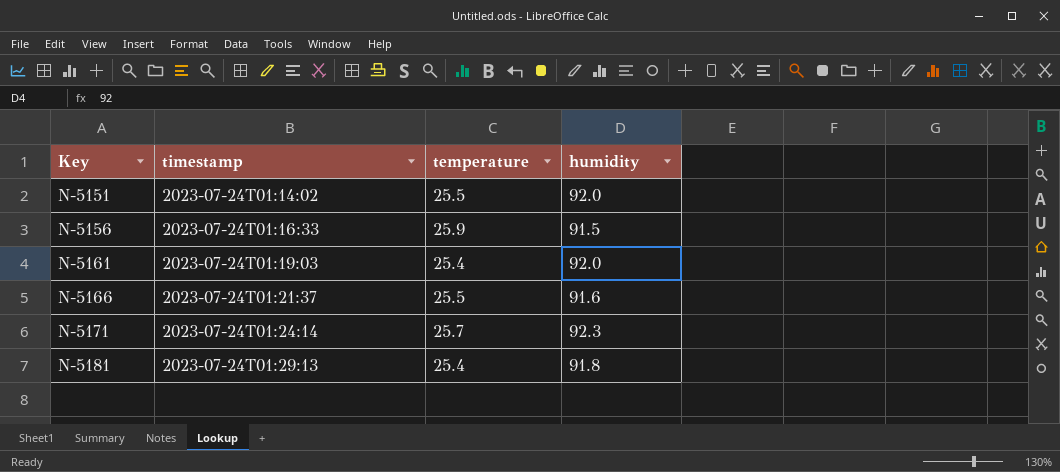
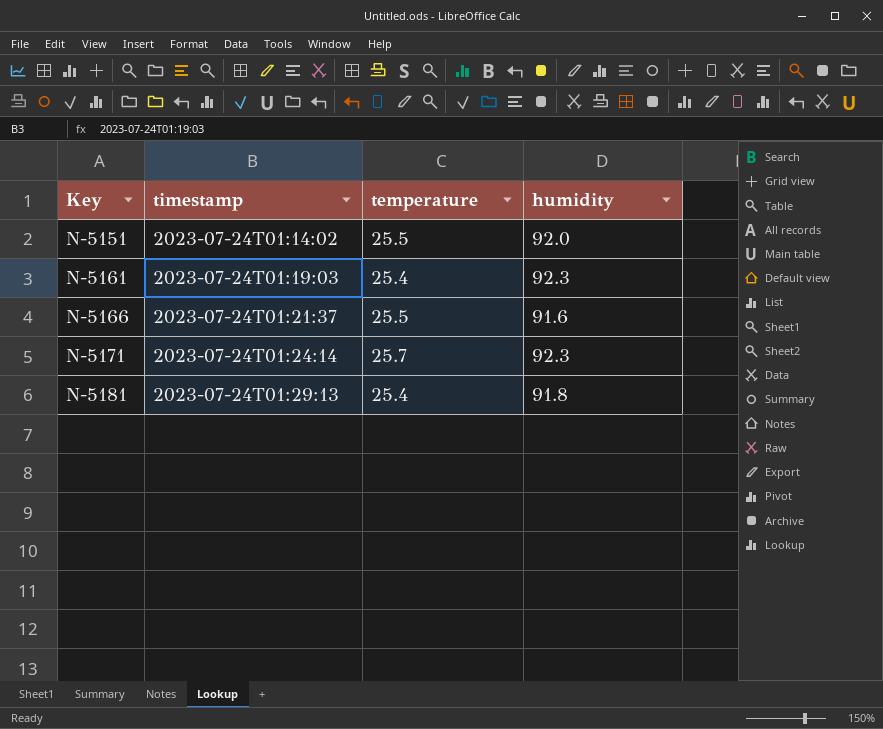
row N-5156: 2023-07-24T01:16:33 | 25.9 | 91.5 -> none
N-5161 | humidity: 92.0 -> 92.3

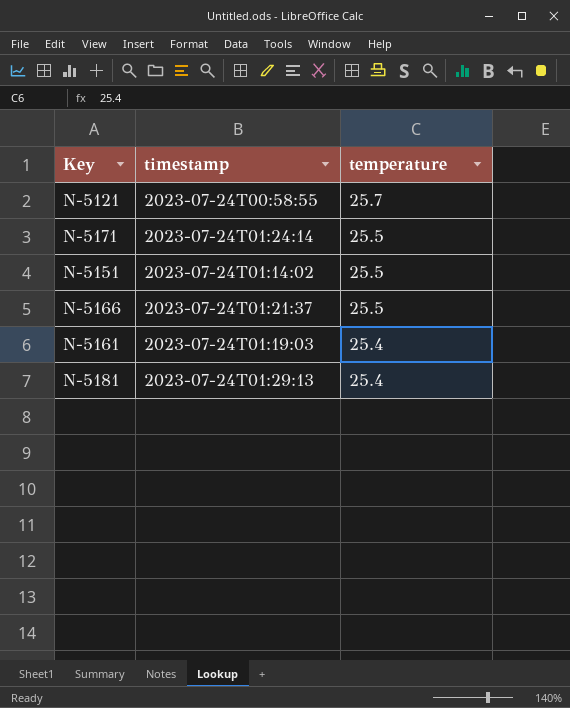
row order: Key ascending -> temperature descending
column humidity | position: 4 -> none
row N-5121: none -> 2023-07-24T00:58:55 | 25.7
N-5171 | temperature: 25.7 -> 25.5

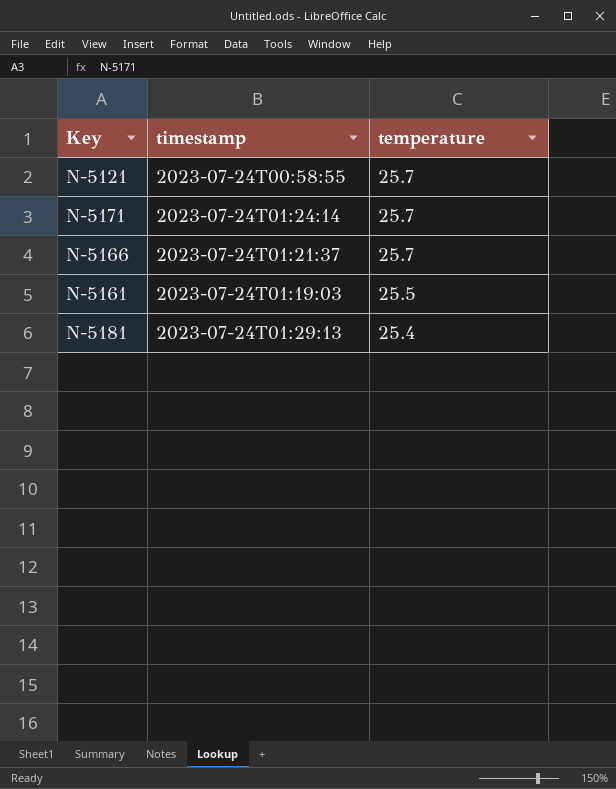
row N-5151: 2023-07-24T01:14:02 | 25.5 -> none
N-5171 | temperature: 25.5 -> 25.7
N-5166 | temperature: 25.5 -> 25.7
N-5161 | temperature: 25.4 -> 25.5

